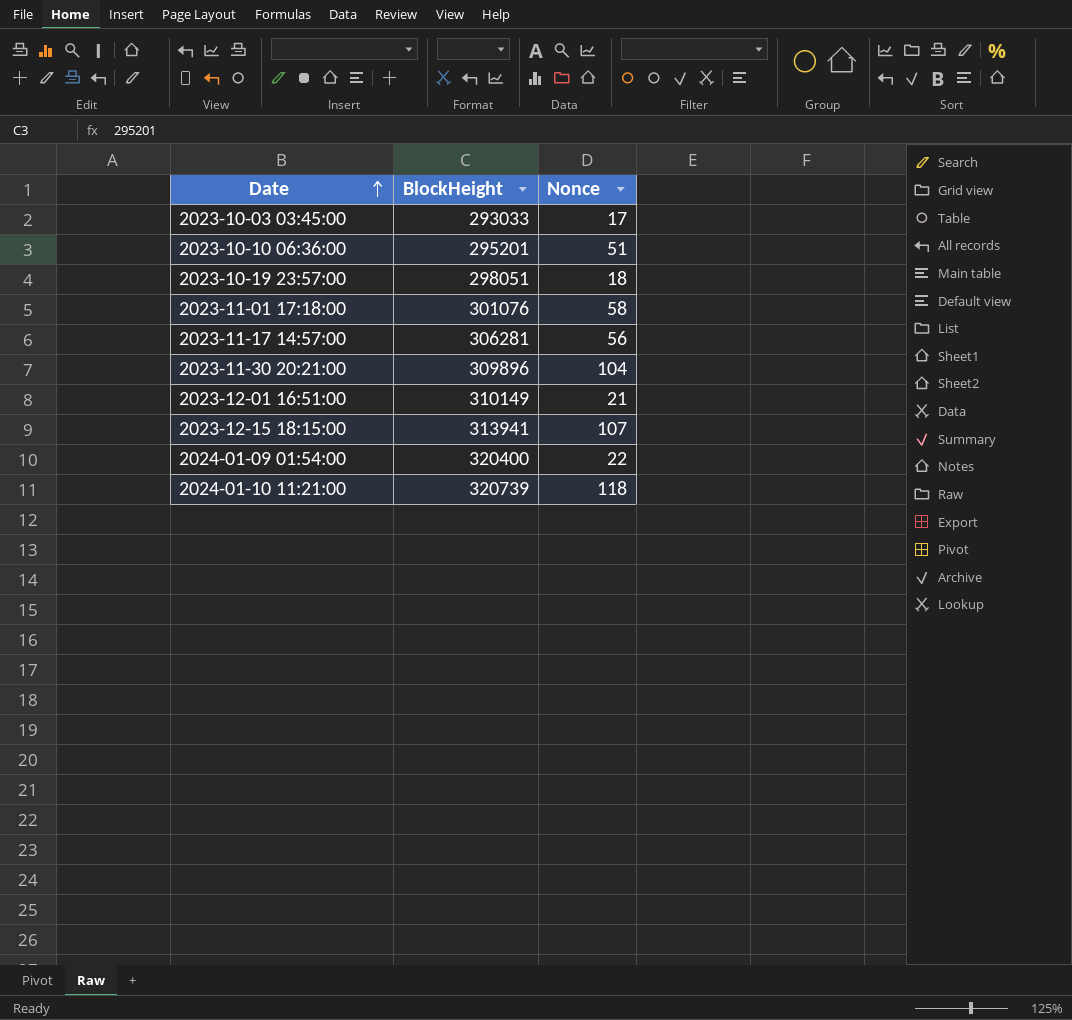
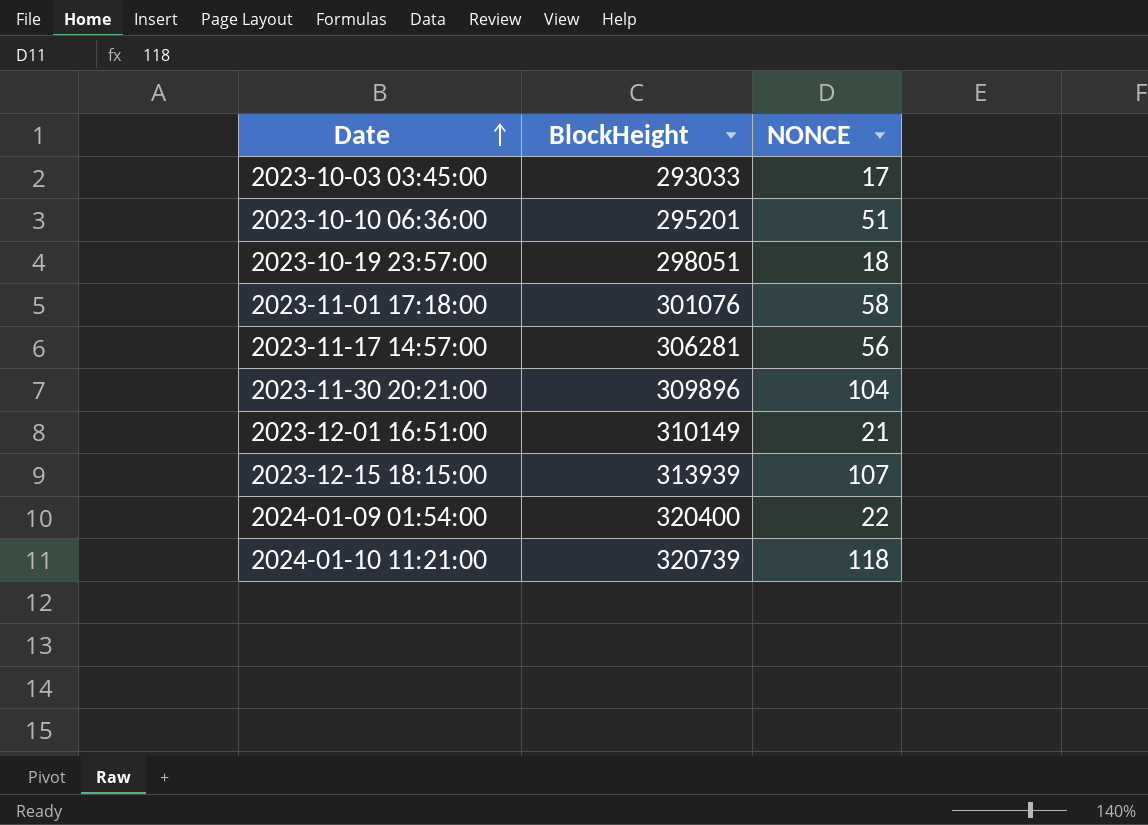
column name: Nonce -> NONCE
2023-12-15 18:15:00 | BlockHeight: 313941 -> 313939

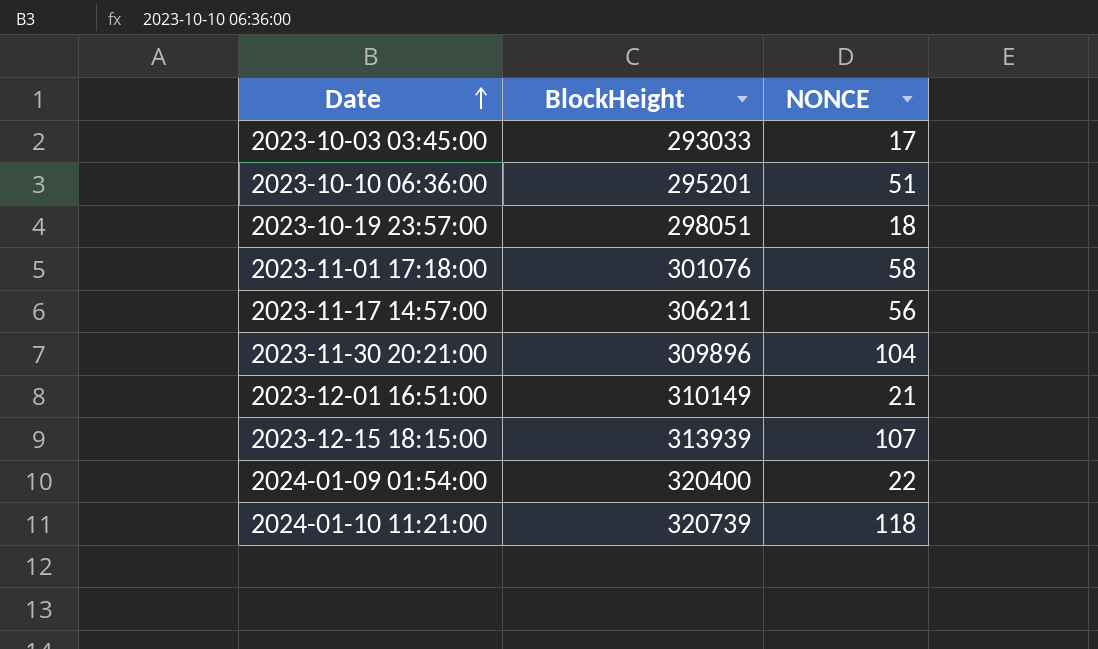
2023-11-17 14:57:00 | BlockHeight: 306281 -> 306211

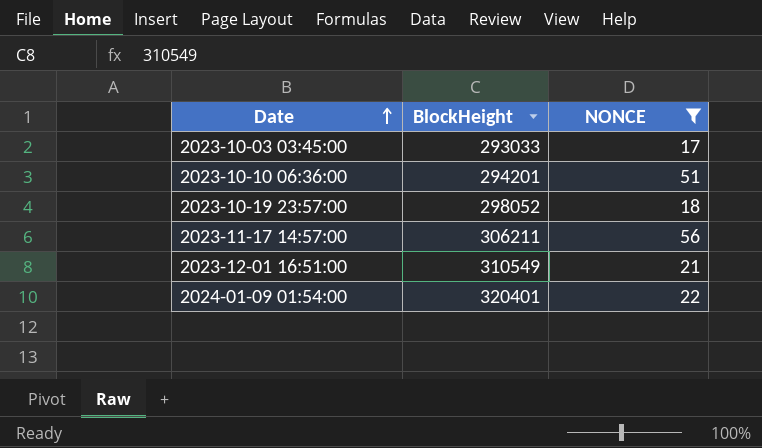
filter: none -> NONCE <= 56
2023-10-10 06:36:00 | BlockHeight: 295201 -> 294201
2023-10-19 23:57:00 | BlockHeight: 298051 -> 298052
2023-12-01 16:51:00 | BlockHeight: 310149 -> 310549
2024-01-09 01:54:00 | BlockHeight: 320400 -> 320401

